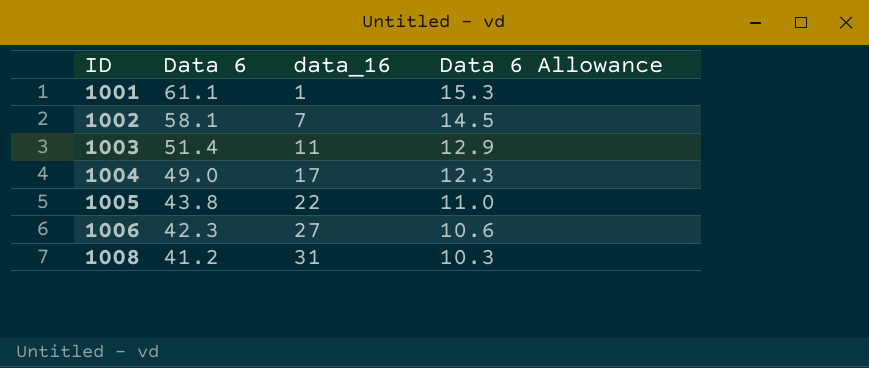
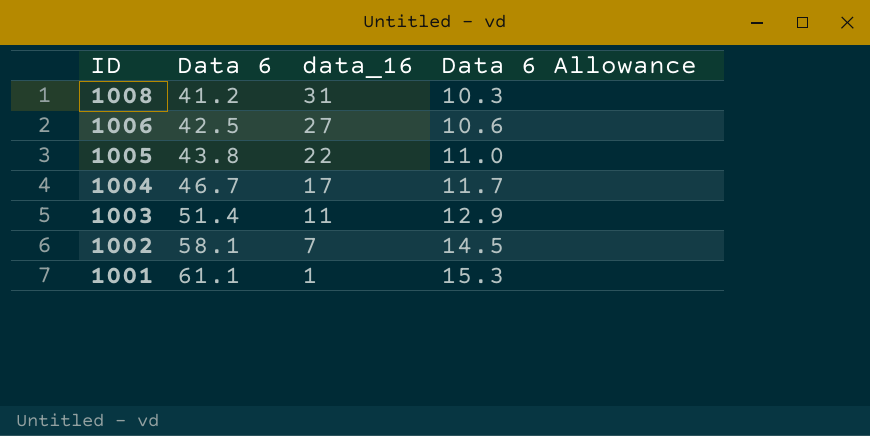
row order: ID ascending -> ID descending
1006 | Data 6: 42.3 -> 42.5
1004 | Data 6: 49.0 -> 46.7
1004 | Data 6 Allowance: 12.3 -> 11.7

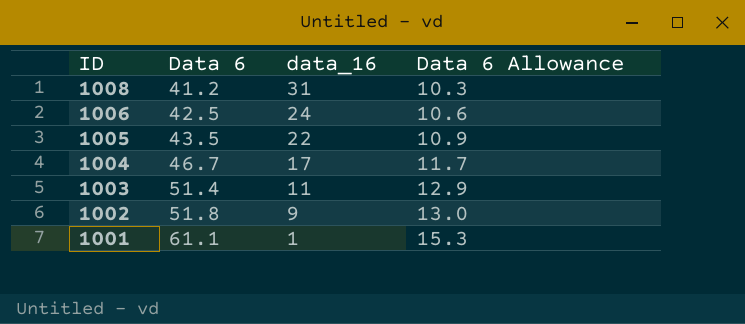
1006 | data_16: 27 -> 24
1005 | Data 6: 43.8 -> 43.5
1005 | Data 6 Allowance: 11.0 -> 10.9
1002 | Data 6: 58.1 -> 51.8
1002 | data_16: 7 -> 9
1002 | Data 6 Allowance: 14.5 -> 13.0

